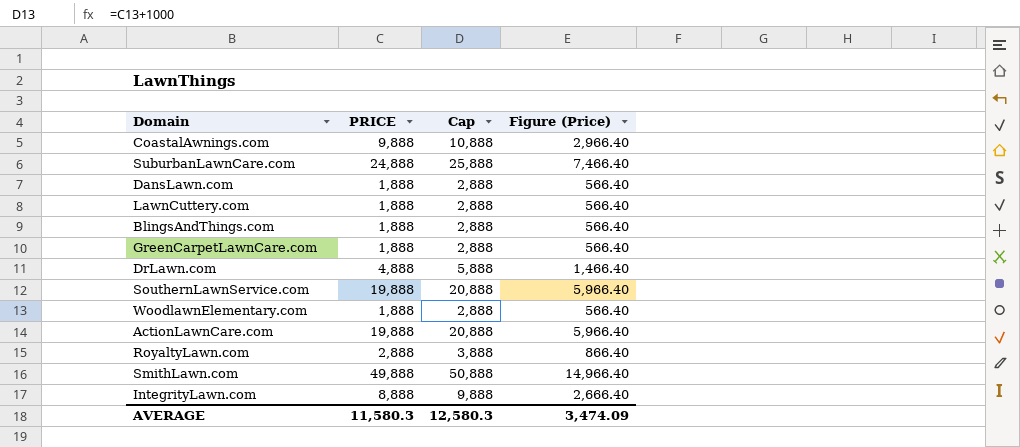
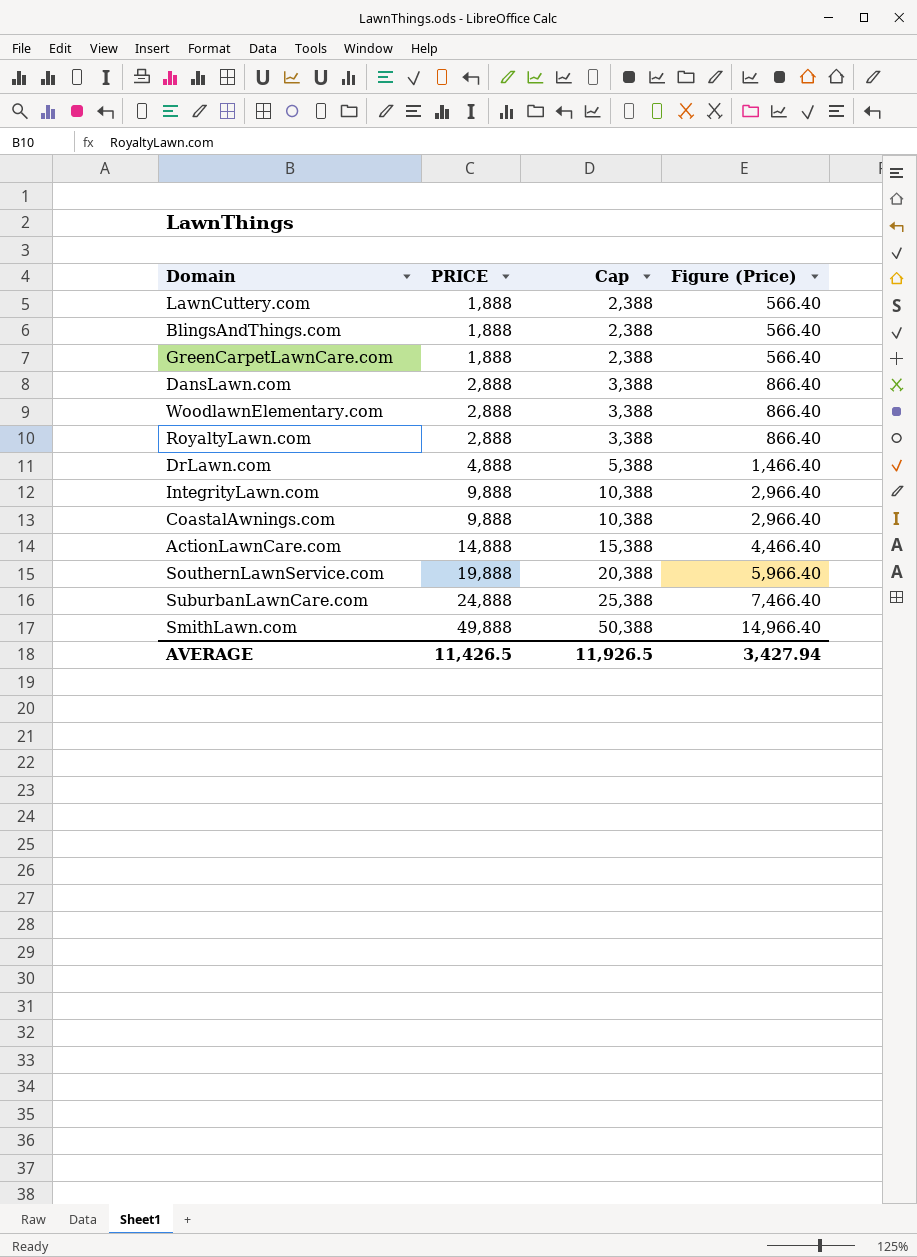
row order: none -> PRICE ascending
column Cap | formula: [PRICE] + 1000 -> [PRICE] + 500
DansLawn.com | PRICE: 1,888 -> 2,888
DansLawn.com | Figure (Price): 566.40 -> 866.40
WoodlawnElementary.com | PRICE: 1,888 -> 2,888
WoodlawnElementary.com | Figure (Price): 566.40 -> 866.40
IntegrityLawn.com | PRICE: 8,888 -> 9,888
IntegrityLawn.com | Figure (Price): 2,666.40 -> 2,966.40
ActionLawnCare.com | PRICE: 19,888 -> 14,888
ActionLawnCare.com | Figure (Price): 5,966.40 -> 4,466.40
AVERAGE | PRICE: 11,580.3 -> 11,426.5
AVERAGE | Cap: 12,580.3 -> 11,926.5
AVERAGE | Figure (Price): 3,474.09 -> 3,427.94

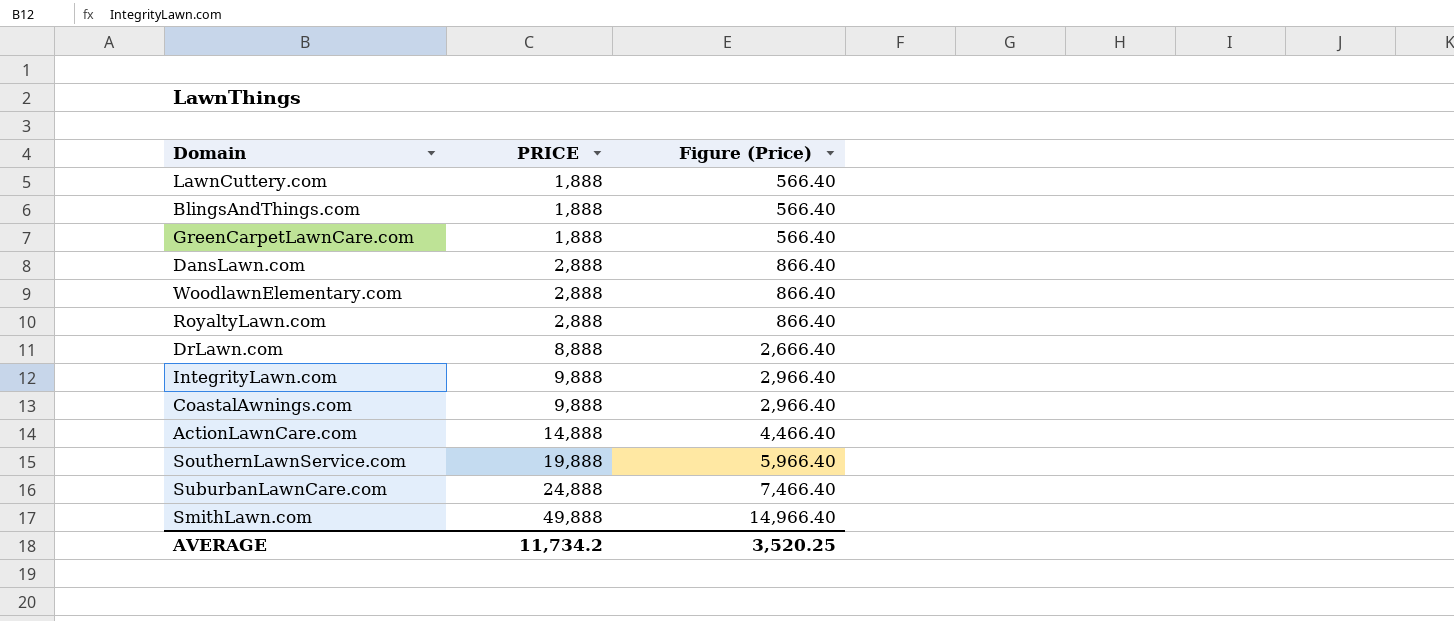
column Cap | formula: [PRICE] + 500 -> none
DrLawn.com | PRICE: 4,888 -> 8,888
DrLawn.com | Figure (Price): 1,466.40 -> 2,666.40
AVERAGE | PRICE: 11,426.5 -> 11,734.2
AVERAGE | Figure (Price): 3,427.94 -> 3,520.25

